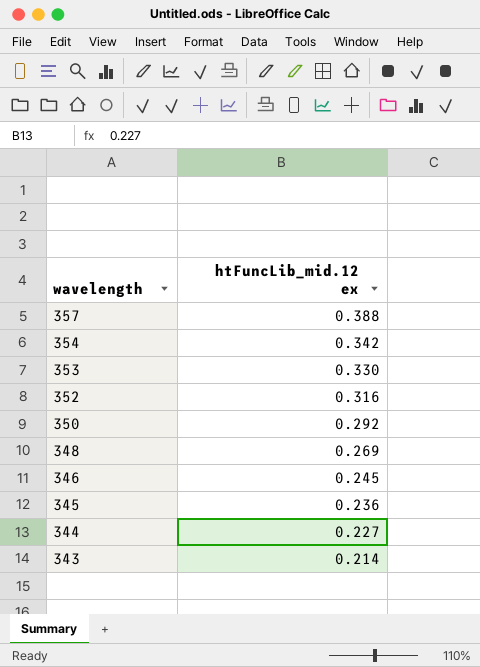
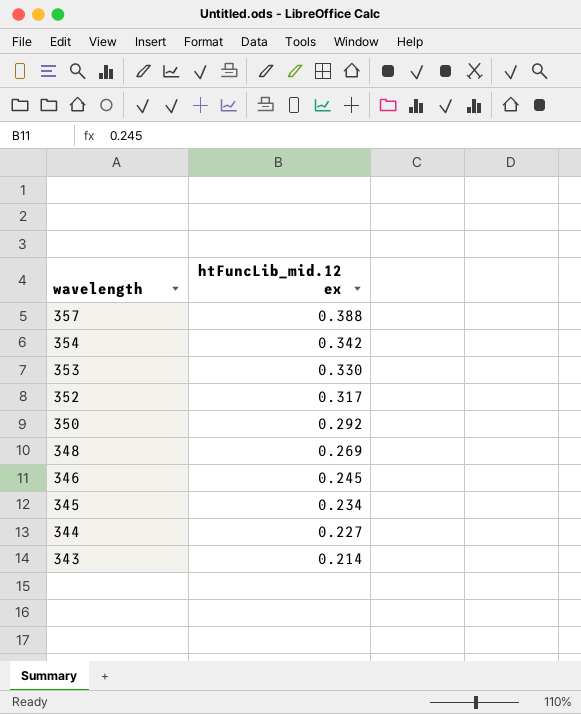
352 | htFuncLib_mid.12 ex: 0.316 -> 0.317
345 | htFuncLib_mid.12 ex: 0.236 -> 0.234

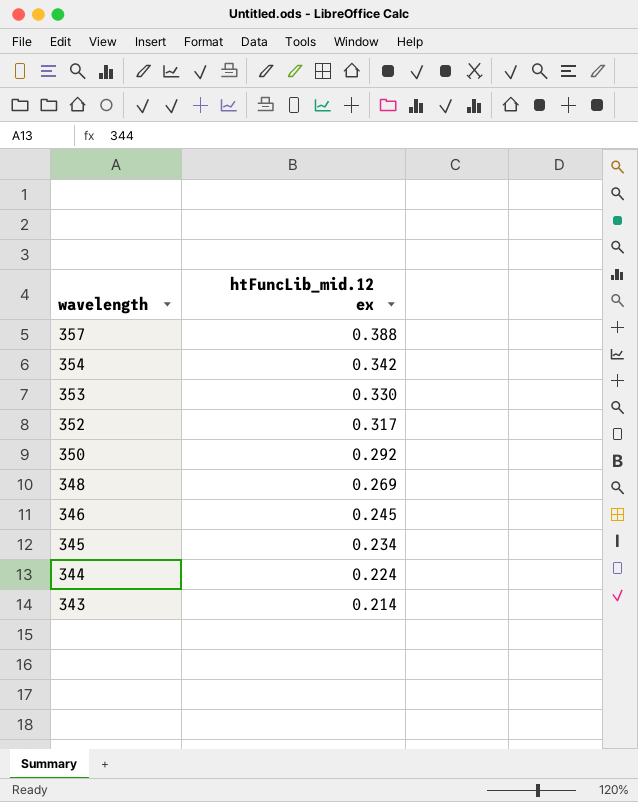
344 | htFuncLib_mid.12 ex: 0.227 -> 0.224

